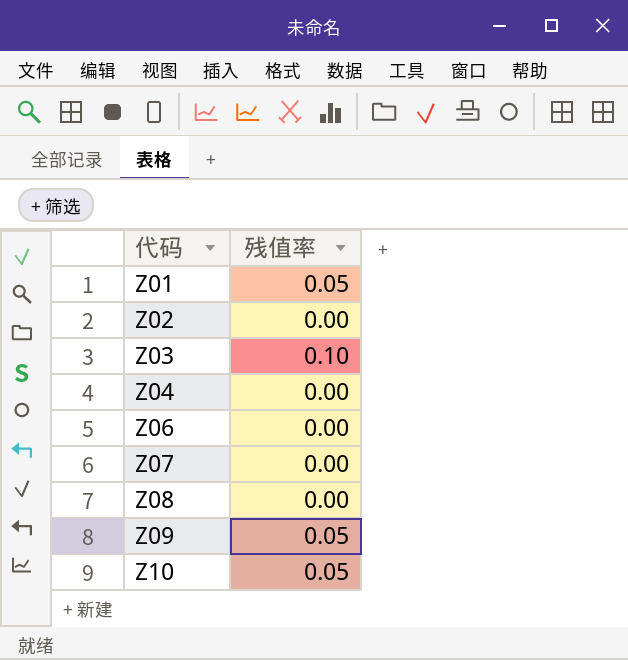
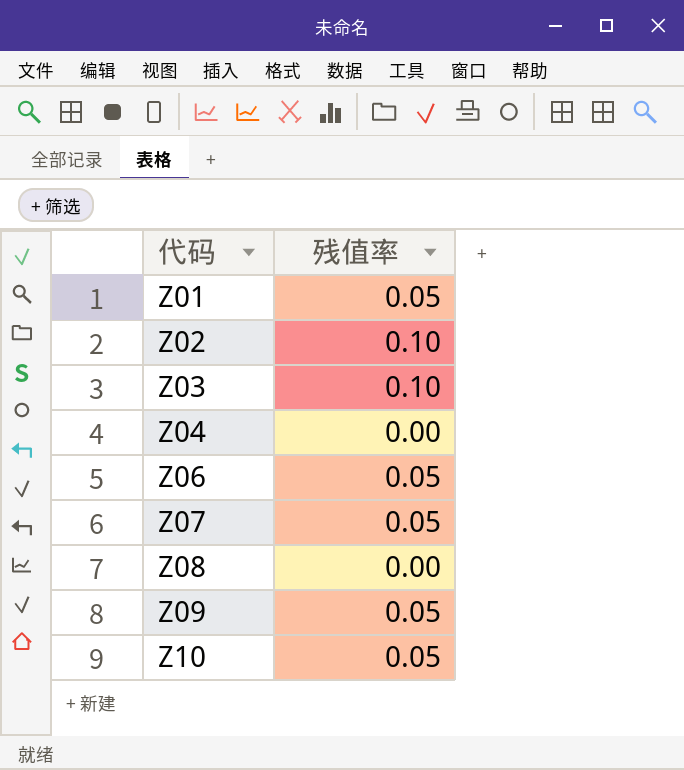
Z02 | 残值率: 0.00 -> 0.10
Z06 | 残值率: 0.00 -> 0.05
Z07 | 残值率: 0.00 -> 0.05

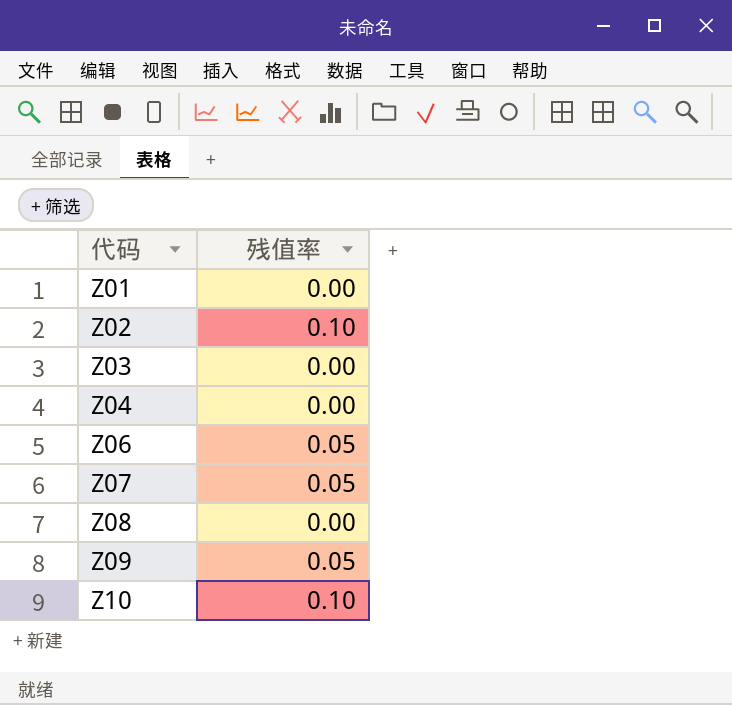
Z01 | 残值率: 0.05 -> 0.00
Z03 | 残值率: 0.10 -> 0.00
Z10 | 残值率: 0.05 -> 0.10

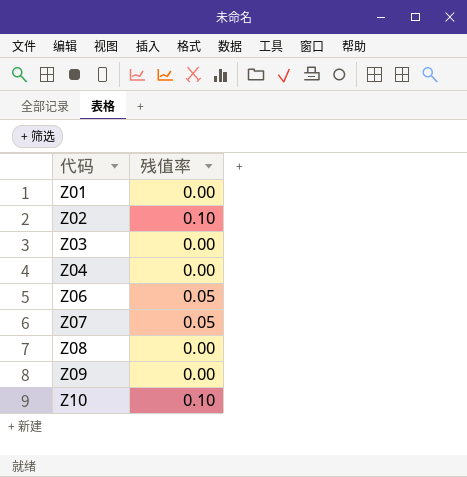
Z09 | 残值率: 0.05 -> 0.00

